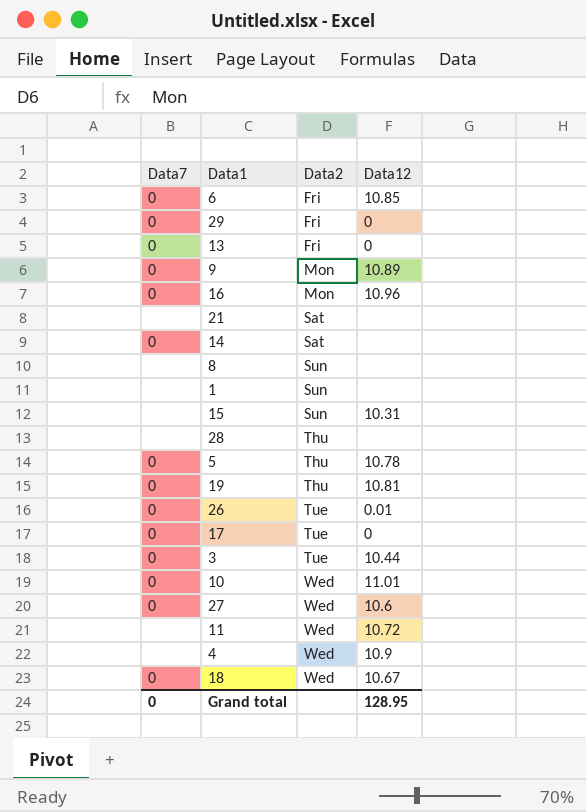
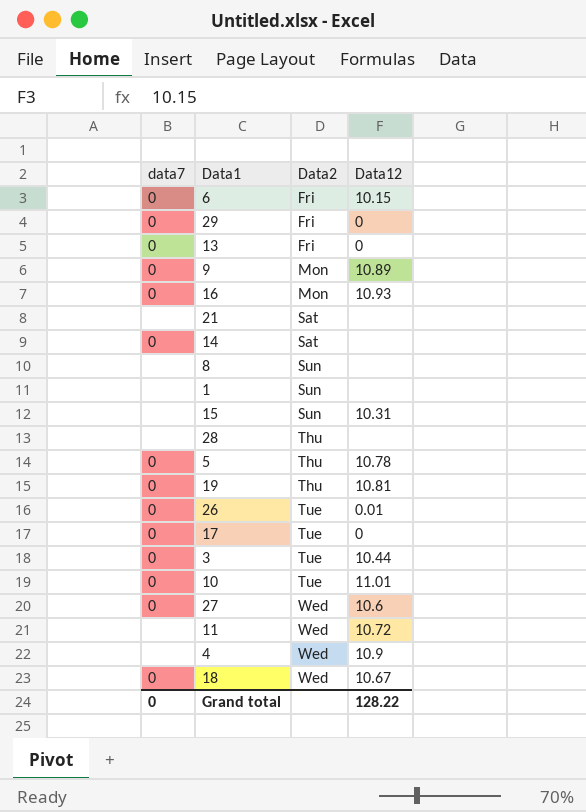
column name: Data7 -> data7
6 | Data12: 10.85 -> 10.15
16 | Data12: 10.96 -> 10.93
10 | Data2: Wed -> Tue
Grand total | Data12: 128.95 -> 128.22

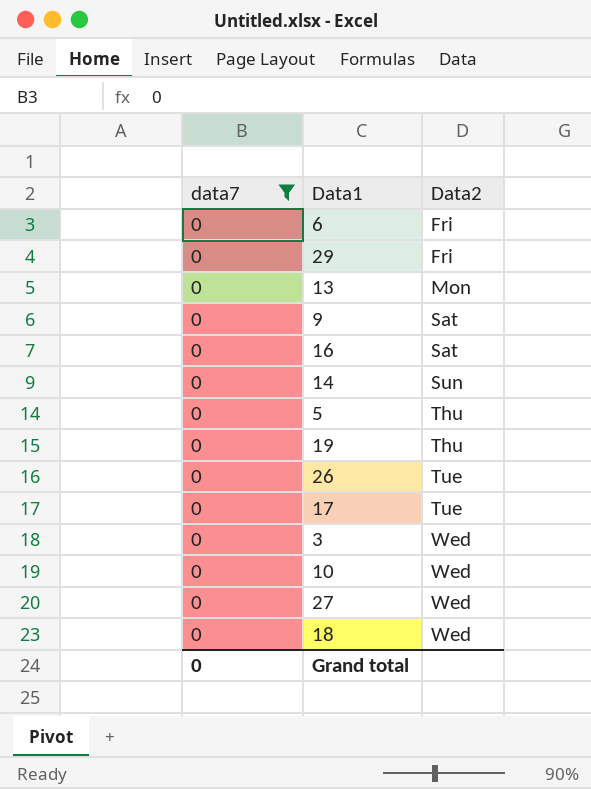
filter: none -> data7 = 0
column Data12 | position: 4 -> none
13 | Data2: Fri -> Mon
9 | Data2: Mon -> Sat
16 | Data2: Mon -> Sat
14 | Data2: Sat -> Sun
3 | Data2: Tue -> Wed
10 | Data2: Tue -> Wed

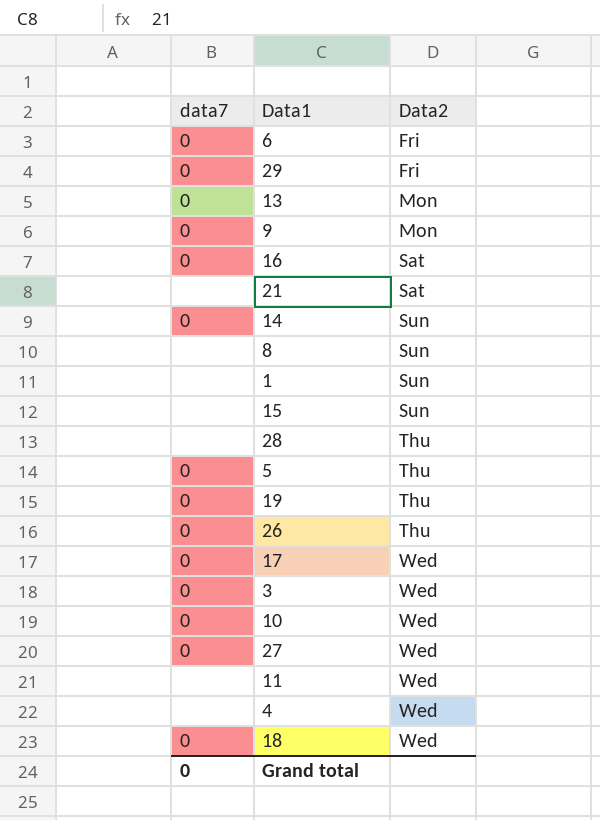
filter: data7 = 0 -> none
9 | Data2: Sat -> Mon
26 | Data2: Tue -> Thu
17 | Data2: Tue -> Wed

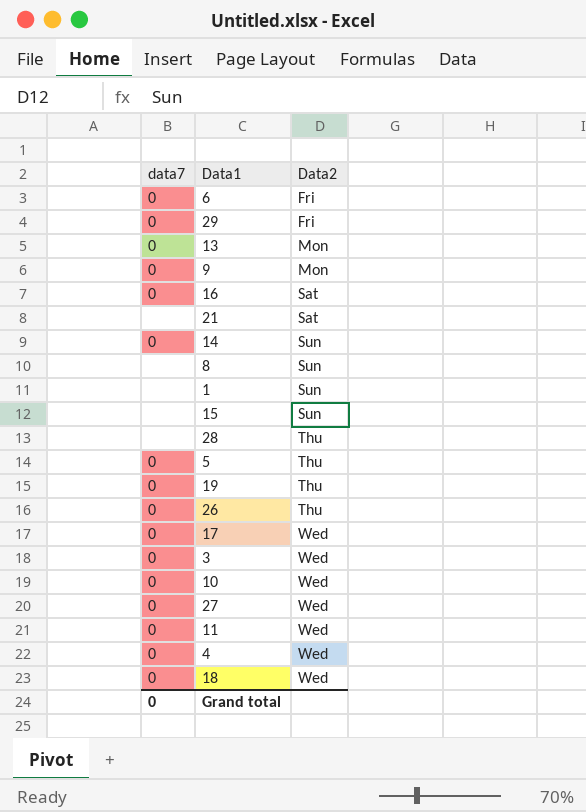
11 | data7: none -> 0
4 | data7: none -> 0

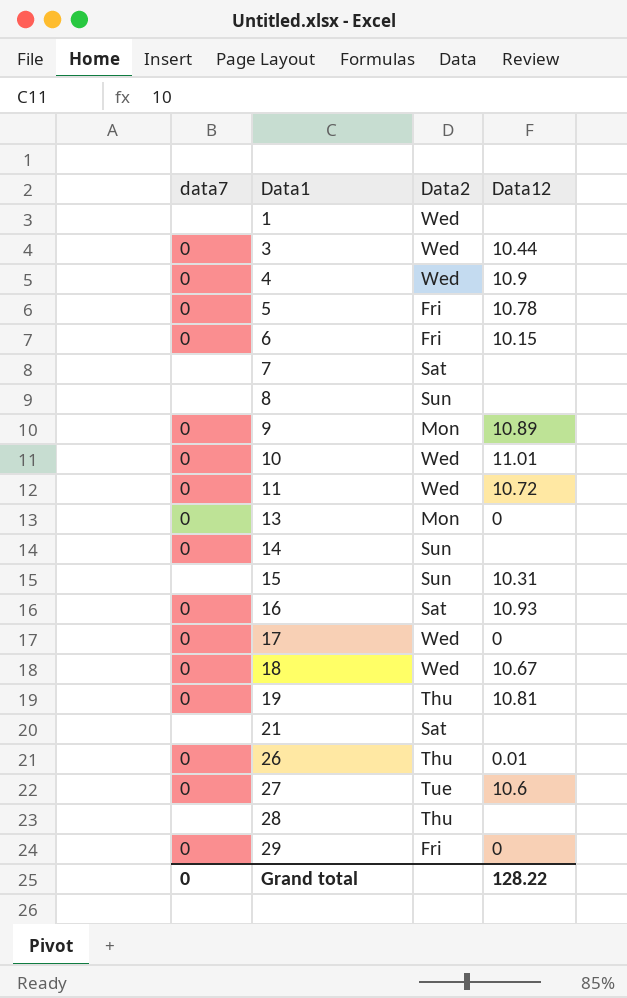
row order: Data2 ascending -> Data1 ascending
column Data12 | position: none -> 4
1 | Data2: Sun -> Wed
5 | Data2: Thu -> Fri
row 7: none -> none | Sat | none
27 | Data2: Wed -> Tue

